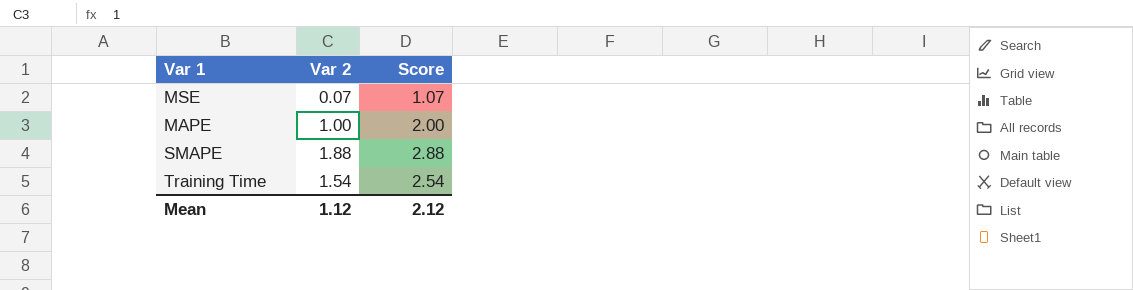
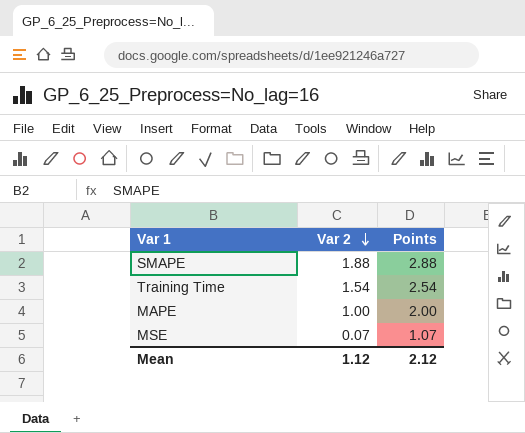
row order: none -> Var 2 descending
column name: Score -> Points

